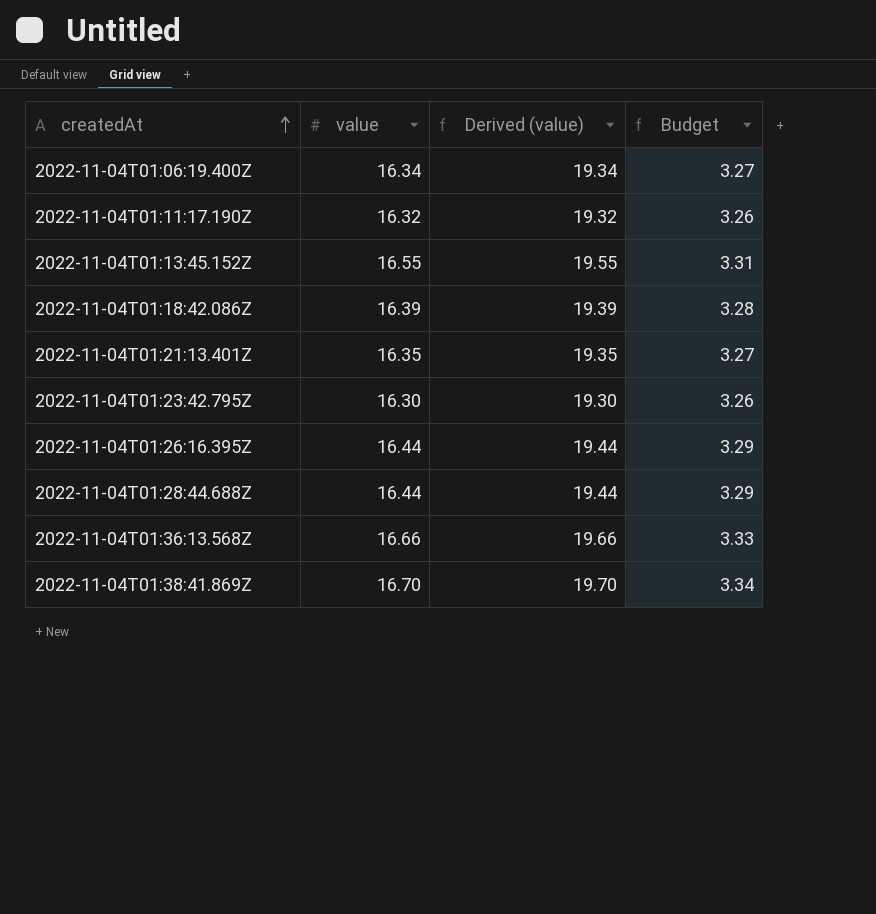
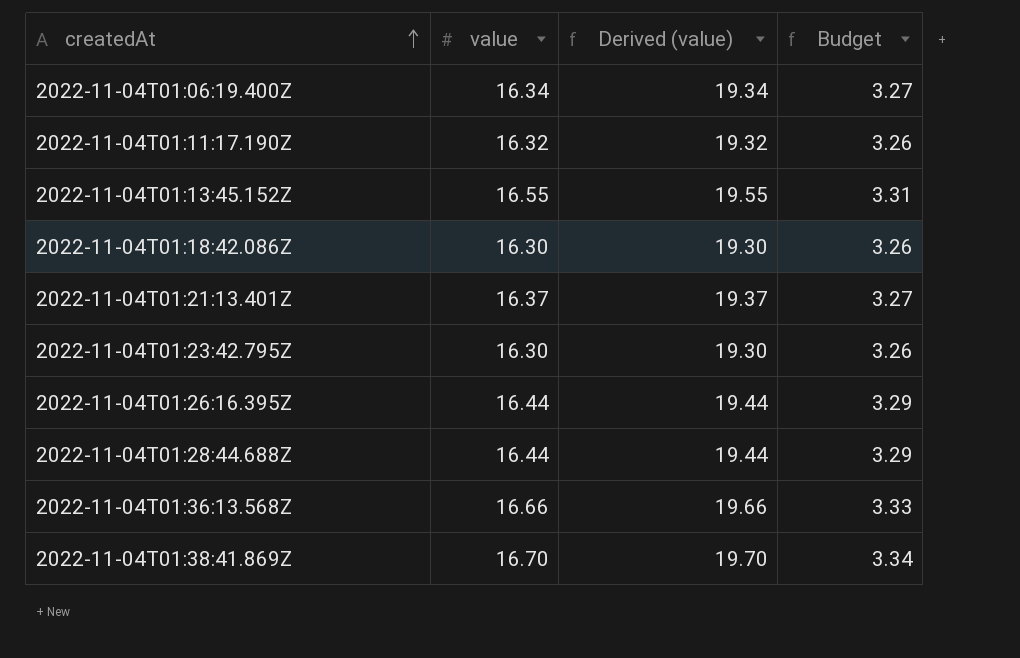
2022-11-04T01:18:42.086Z | value: 16.39 -> 16.30
2022-11-04T01:18:42.086Z | Derived (value): 19.39 -> 19.30
2022-11-04T01:18:42.086Z | Budget: 3.28 -> 3.26
2022-11-04T01:21:13.401Z | value: 16.35 -> 16.37
2022-11-04T01:21:13.401Z | Derived (value): 19.35 -> 19.37

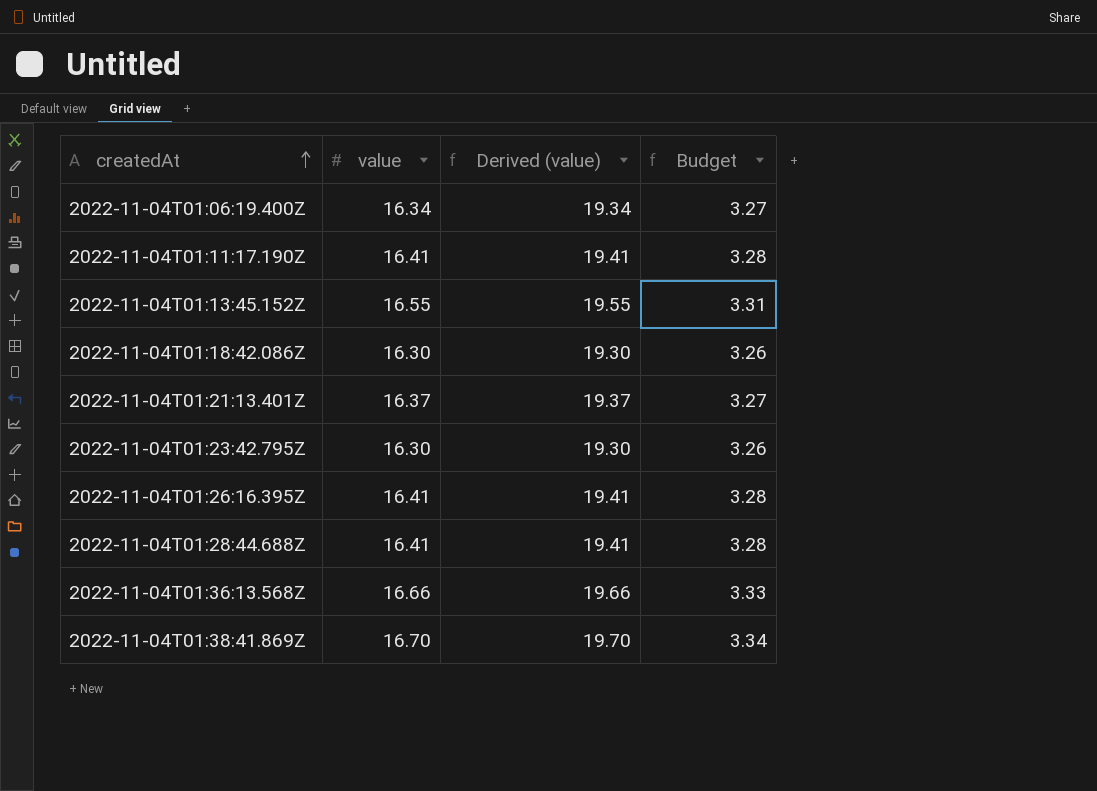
2022-11-04T01:11:17.190Z | value: 16.32 -> 16.41
2022-11-04T01:11:17.190Z | Derived (value): 19.32 -> 19.41
2022-11-04T01:11:17.190Z | Budget: 3.26 -> 3.28
2022-11-04T01:26:16.395Z | value: 16.44 -> 16.41
2022-11-04T01:26:16.395Z | Derived (value): 19.44 -> 19.41
2022-11-04T01:26:16.395Z | Budget: 3.29 -> 3.28
2022-11-04T01:28:44.688Z | value: 16.44 -> 16.41
2022-11-04T01:28:44.688Z | Derived (value): 19.44 -> 19.41
2022-11-04T01:28:44.688Z | Budget: 3.29 -> 3.28

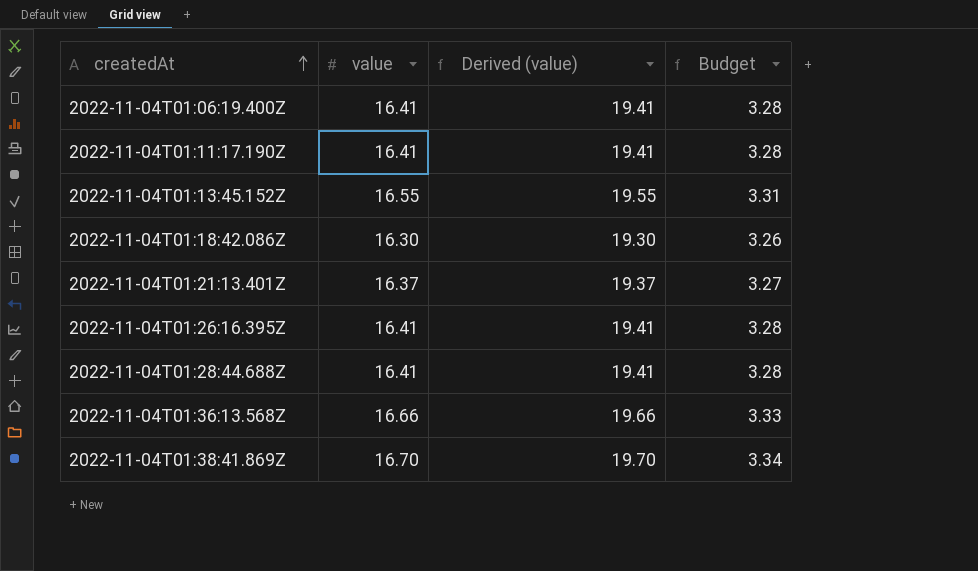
row 2022-11-04T01:23:42.795Z: 16.30 | 19.30 | 3.26 -> none
2022-11-04T01:06:19.400Z | value: 16.34 -> 16.41
2022-11-04T01:06:19.400Z | Derived (value): 19.34 -> 19.41
2022-11-04T01:06:19.400Z | Budget: 3.27 -> 3.28

